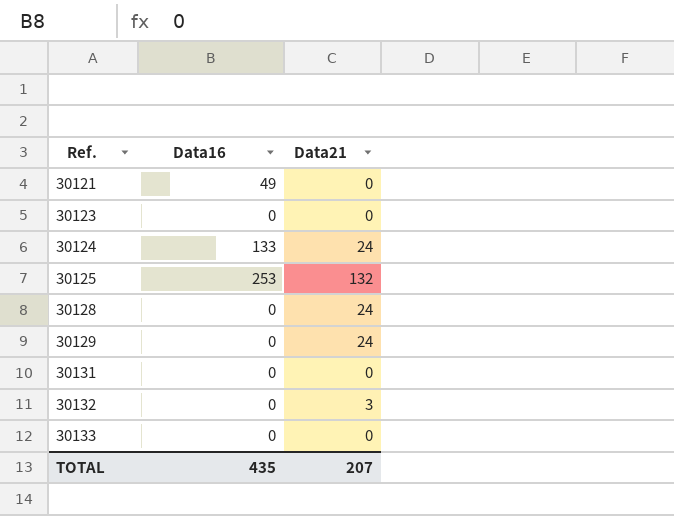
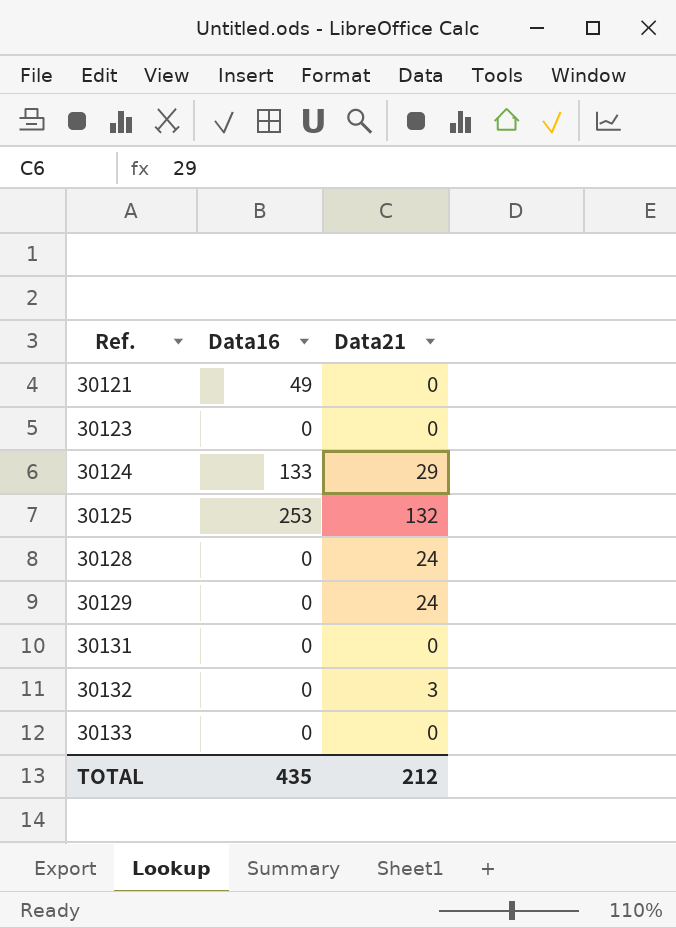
30124 | Data21: 24 -> 29
TOTAL | Data21: 207 -> 212

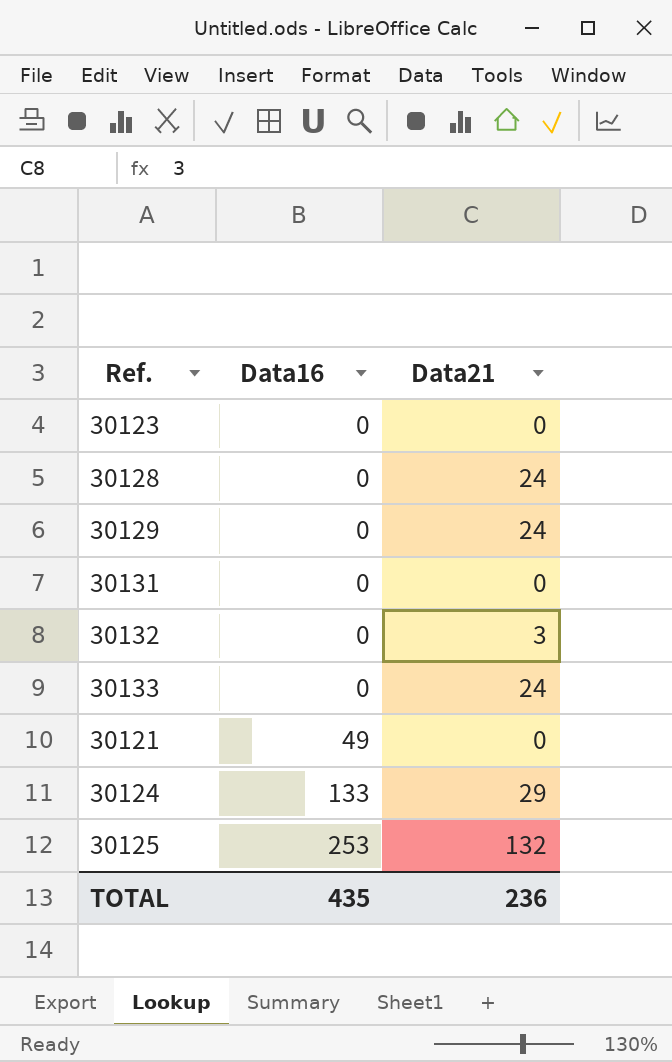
row order: Ref. ascending -> Data16 ascending
30133 | Data21: 0 -> 24
TOTAL | Data21: 212 -> 236

